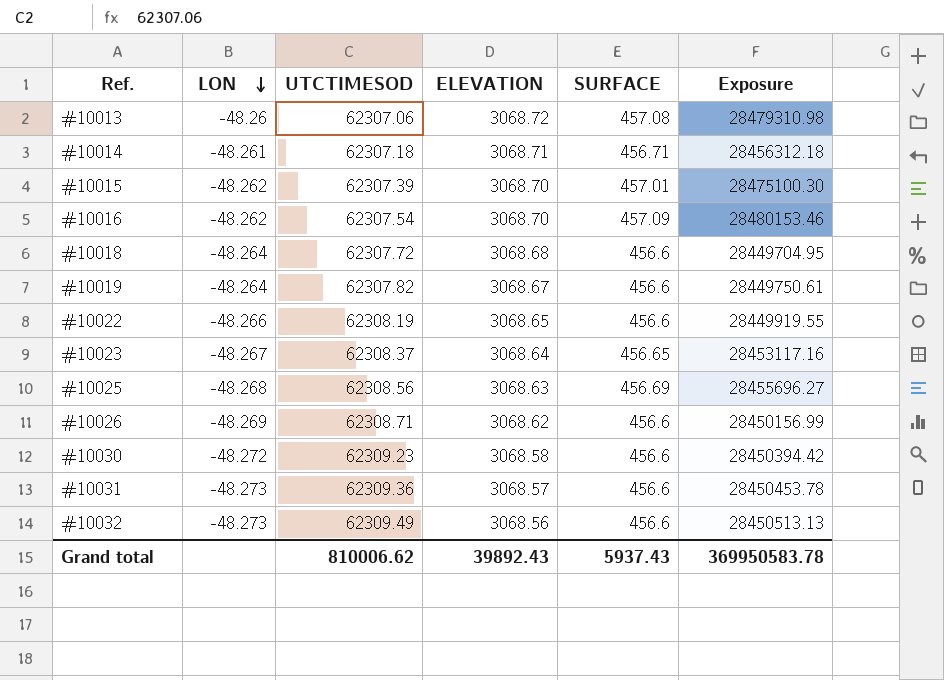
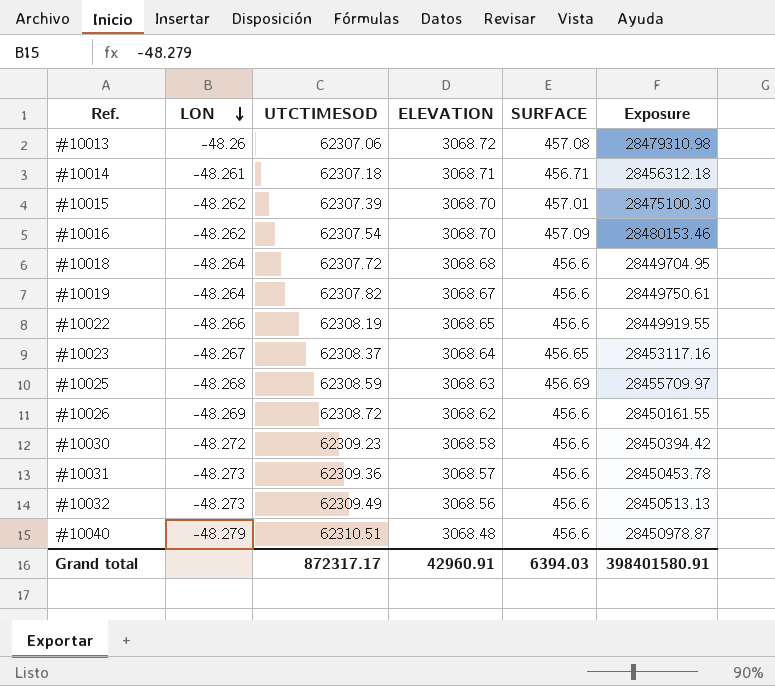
#10025 | UTCTIMESOD: 62308.56 -> 62308.59
#10025 | Exposure: 28455696.27 -> 28455709.97
#10026 | UTCTIMESOD: 62308.71 -> 62308.72
#10026 | Exposure: 28450156.99 -> 28450161.55
row #10040: none -> -48.279 | 62310.51 | 3068.48 | 456.6 | 28450978.87
Grand total | UTCTIMESOD: 810006.62 -> 872317.17
Grand total | ELEVATION: 39892.43 -> 42960.91
Grand total | SURFACE: 5937.43 -> 6394.03
Grand total | Exposure: 369950583.78 -> 398401580.91

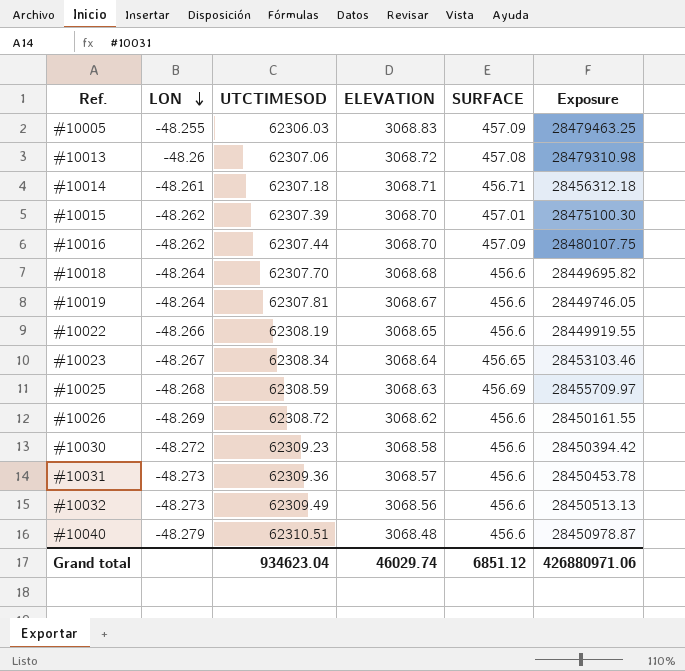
row #10005: none -> -48.255 | 62306.03 | 3068.83 | 457.09 | 28479463.25
#10016 | UTCTIMESOD: 62307.54 -> 62307.44
#10016 | Exposure: 28480153.46 -> 28480107.75
#10018 | UTCTIMESOD: 62307.72 -> 62307.70
#10018 | Exposure: 28449704.95 -> 28449695.82
#10019 | UTCTIMESOD: 62307.82 -> 62307.81
#10019 | Exposure: 28449750.61 -> 28449746.05
#10023 | UTCTIMESOD: 62308.37 -> 62308.34
#10023 | Exposure: 28453117.16 -> 28453103.46
Grand total | UTCTIMESOD: 872317.17 -> 934623.04
Grand total | ELEVATION: 42960.91 -> 46029.74
Grand total | SURFACE: 6394.03 -> 6851.12
Grand total | Exposure: 398401580.91 -> 426880971.06

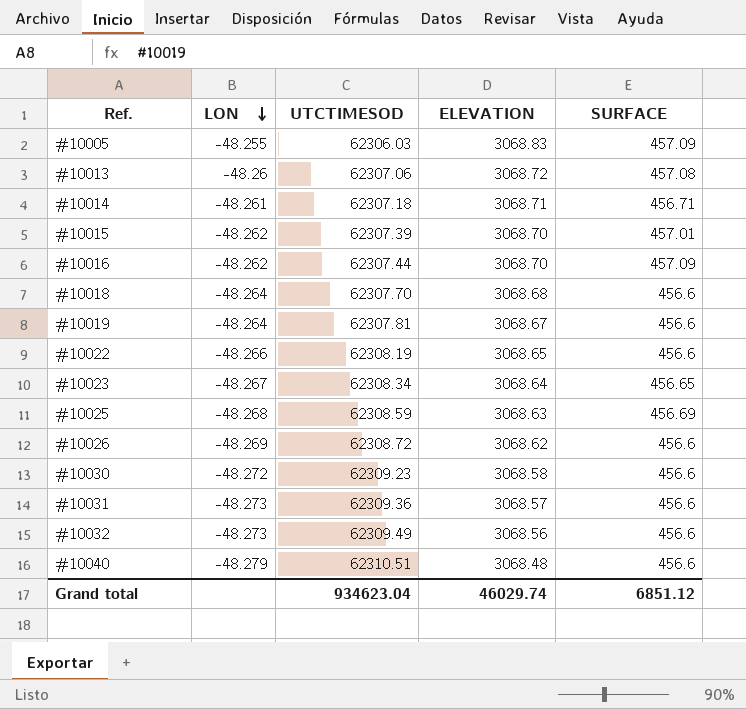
column Exposure | formula: [UTCTIMESOD] * [SURFACE] -> none

